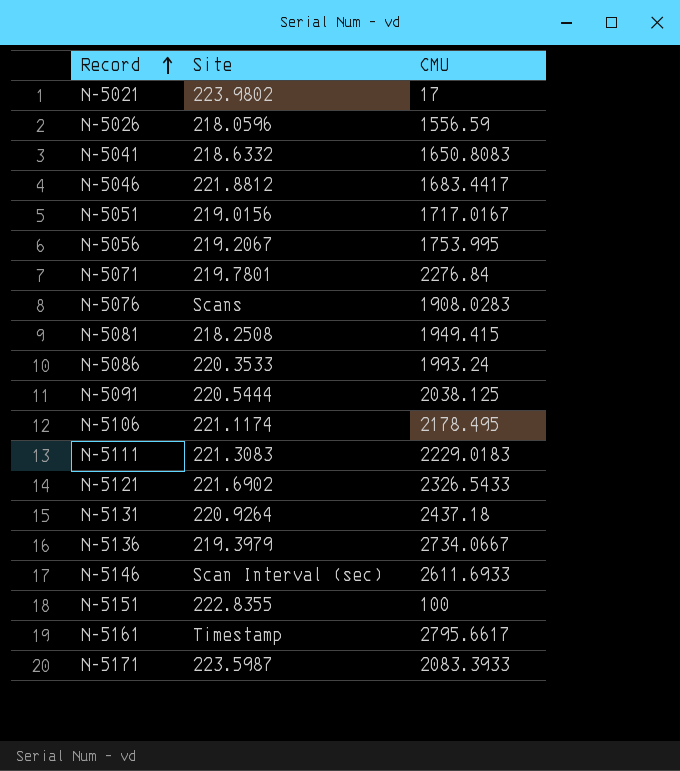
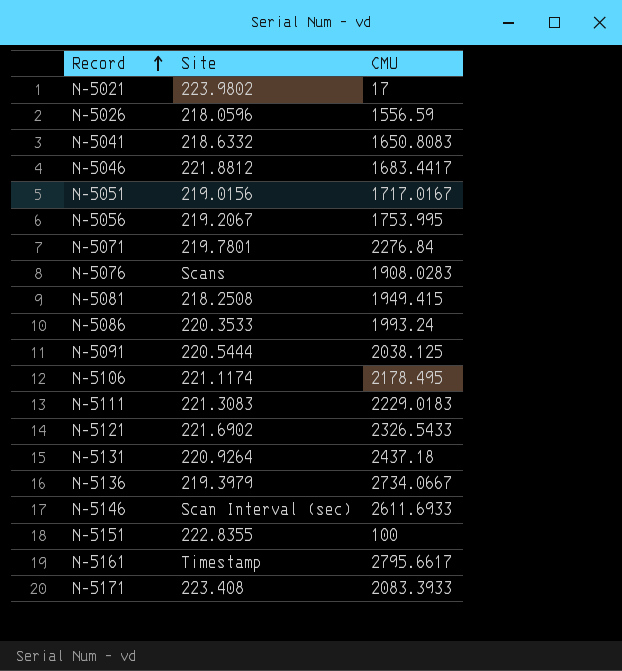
N-5171 | Site: 223.5987 -> 223.408

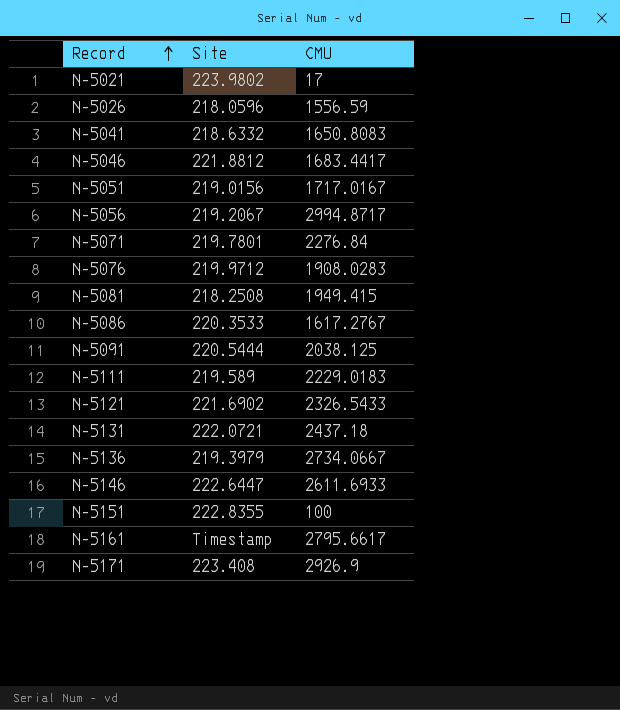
row N-5106: 221.1174 | 2178.495 -> none
N-5056 | CMU: 1753.995 -> 2994.8717
N-5076 | Site: Scans -> 219.9712
N-5086 | CMU: 1993.24 -> 1617.2767
N-5111 | Site: 221.3083 -> 219.589
N-5131 | Site: 220.9264 -> 222.0721
N-5146 | Site: Scan Interval (sec) -> 222.6447
N-5171 | CMU: 2083.3933 -> 2926.9

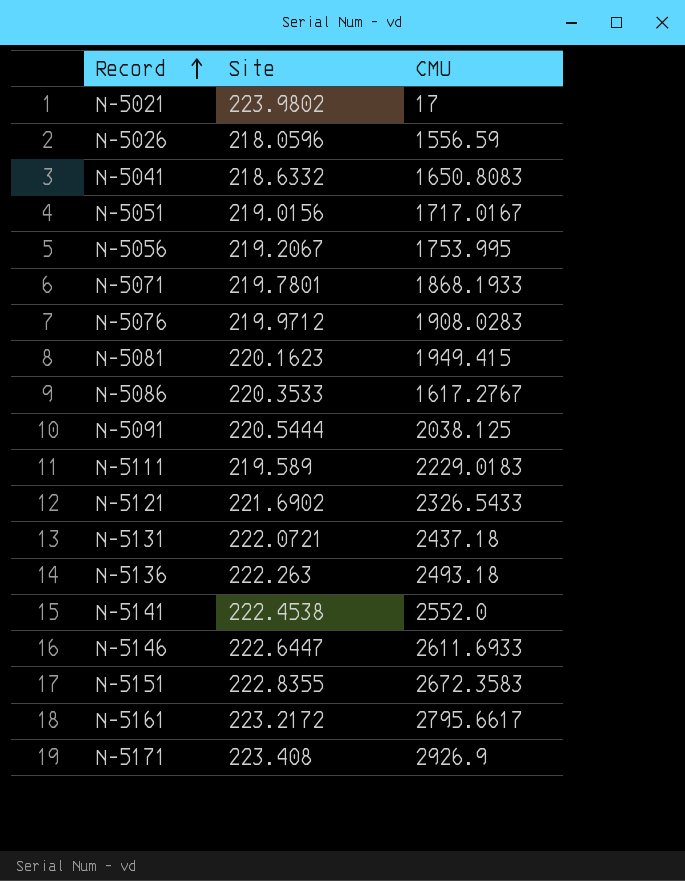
row N-5046: 221.8812 | 1683.4417 -> none
N-5056 | CMU: 2994.8717 -> 1753.995
N-5071 | CMU: 2276.84 -> 1868.1933
N-5081 | Site: 218.2508 -> 220.1623
N-5136 | Site: 219.3979 -> 222.263
N-5136 | CMU: 2734.0667 -> 2493.18
row N-5141: none -> 222.4538 | 2552.0
N-5151 | CMU: 100 -> 2672.3583
N-5161 | Site: Timestamp -> 223.2172

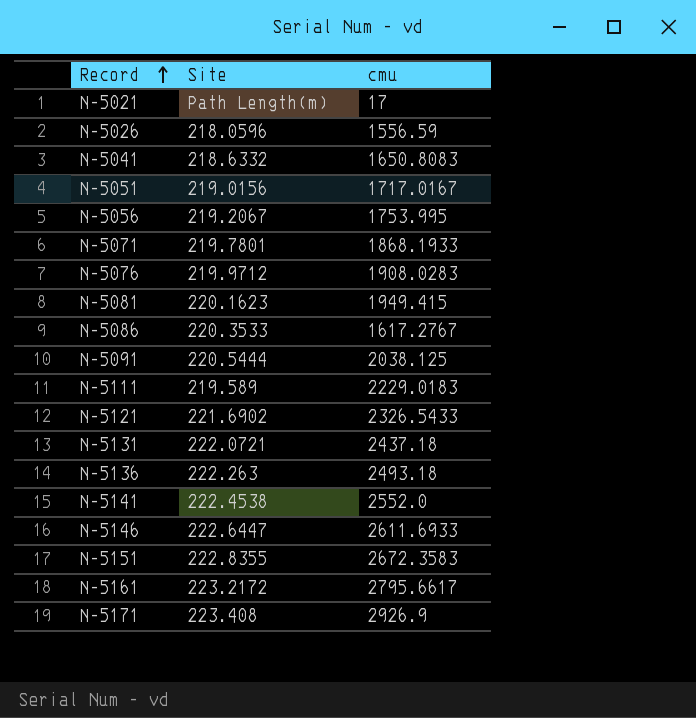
column name: CMU -> cmu
N-5021 | Site: 223.9802 -> Path Length(m)

